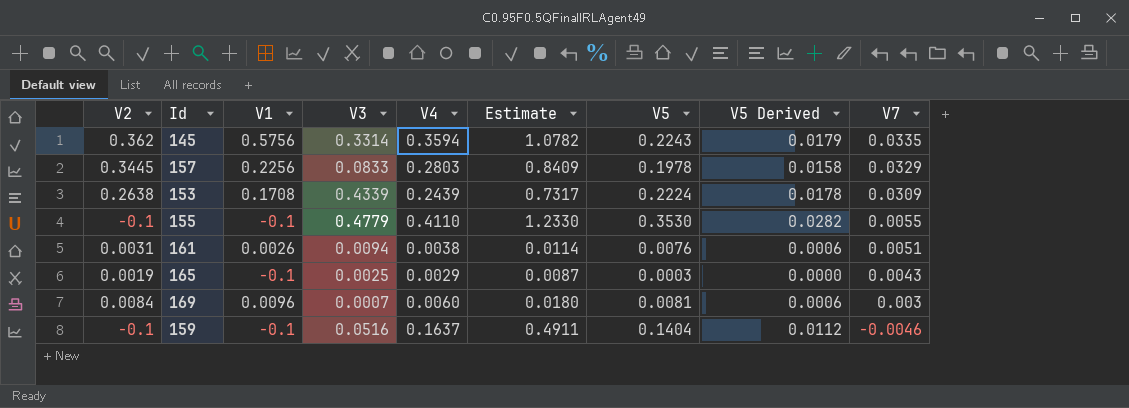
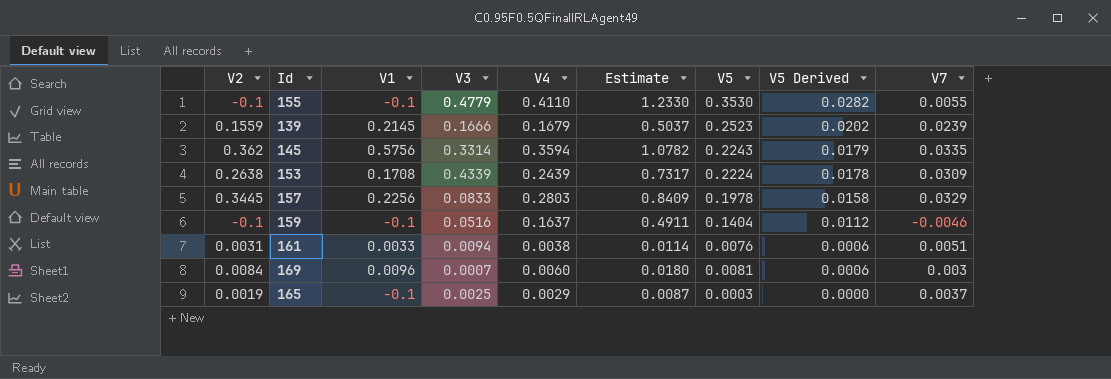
row order: V7 descending -> V5 Derived descending
row 139: none -> 0.1559 | 0.2145 | 0.1666 | 0.1679 | 0.5037 | 0.2523 | 0.0202 | 0.0239
161 | V1: 0.0026 -> 0.0033
165 | V7: 0.0043 -> 0.0037

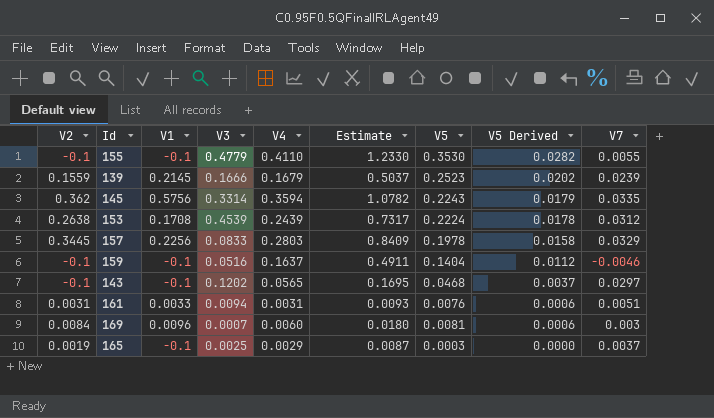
153 | V3: 0.4339 -> 0.4539
153 | V7: 0.0309 -> 0.0312
row 143: none -> -0.1 | -0.1 | 0.1202 | 0.0565 | 0.1695 | 0.0468 | 0.0037 | 0.0297
161 | V4: 0.0038 -> 0.0031
161 | Estimate: 0.0114 -> 0.0093

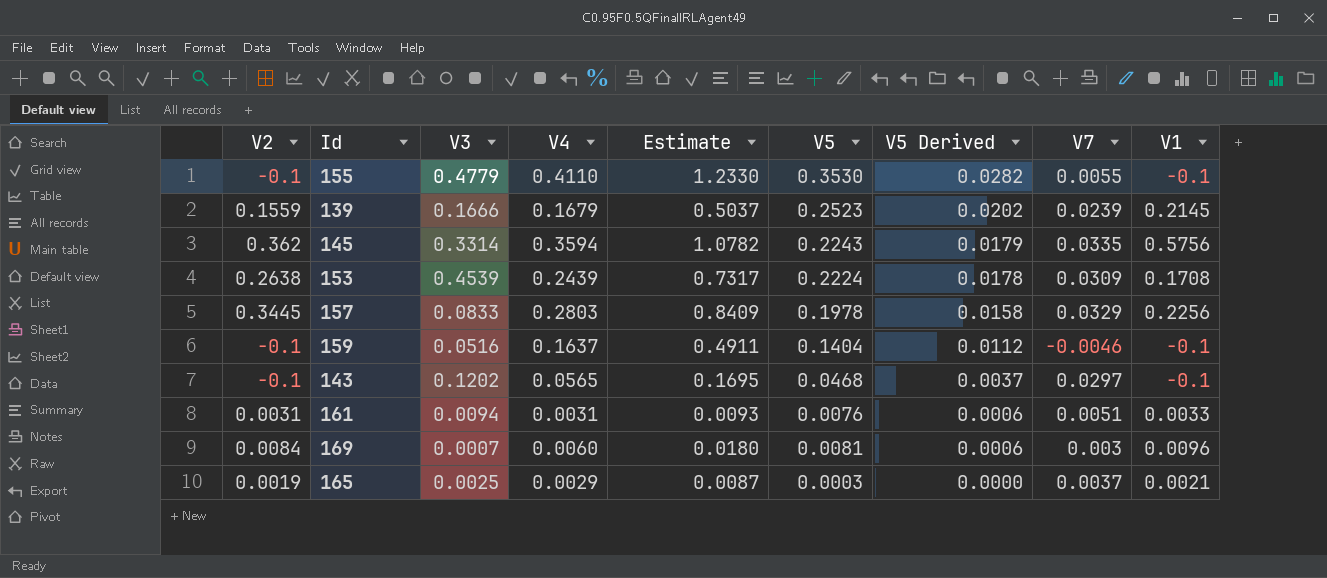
column V1 | position: 3 -> 9
153 | V7: 0.0312 -> 0.0309
165 | V1: -0.1 -> 0.0021

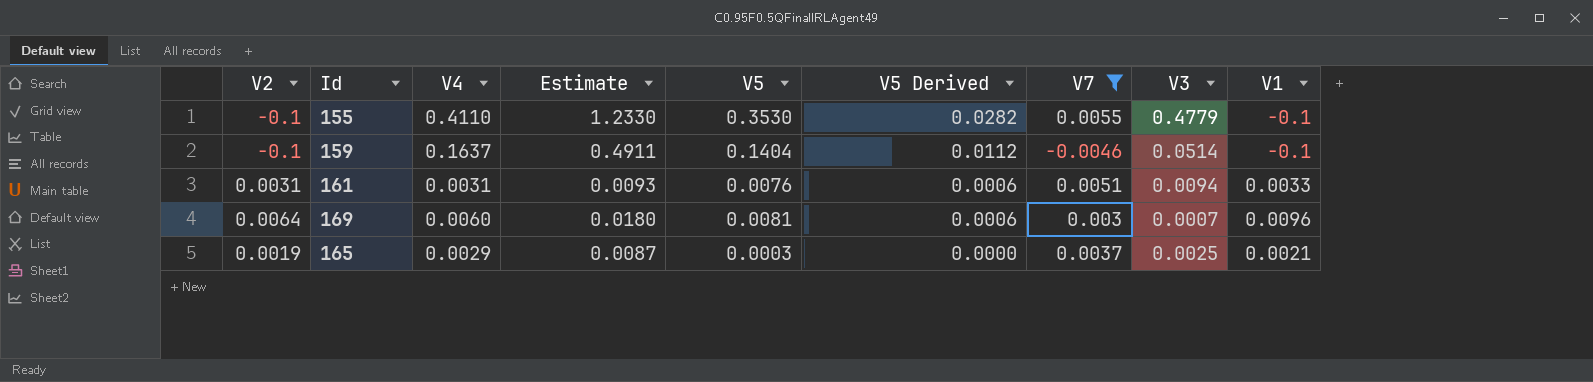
filter: none -> V7 <= 0.0055
column V3 | position: 3 -> 8
159 | V3: 0.0516 -> 0.0514
169 | V2: 0.0084 -> 0.0064

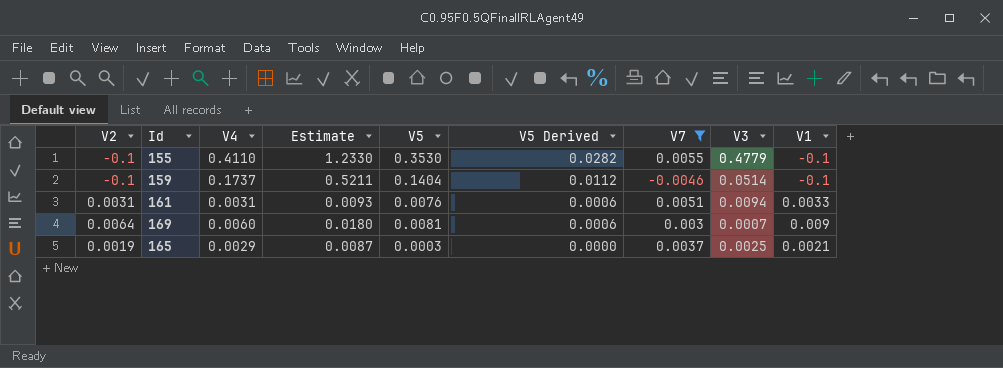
159 | V4: 0.1637 -> 0.1737
159 | Estimate: 0.4911 -> 0.5211
169 | V1: 0.0096 -> 0.009

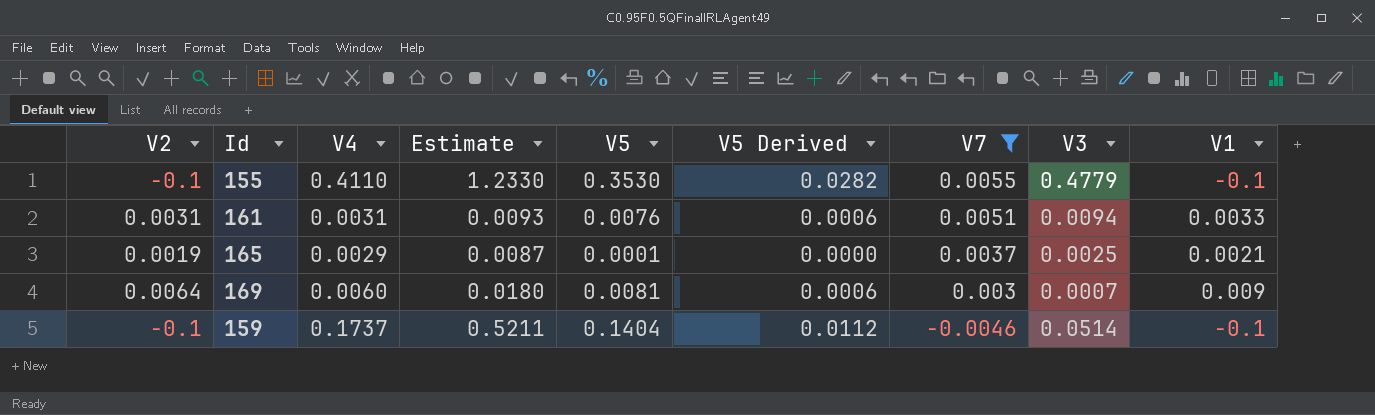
row order: V5 Derived descending -> V7 descending
165 | V5: 0.0003 -> 0.0001

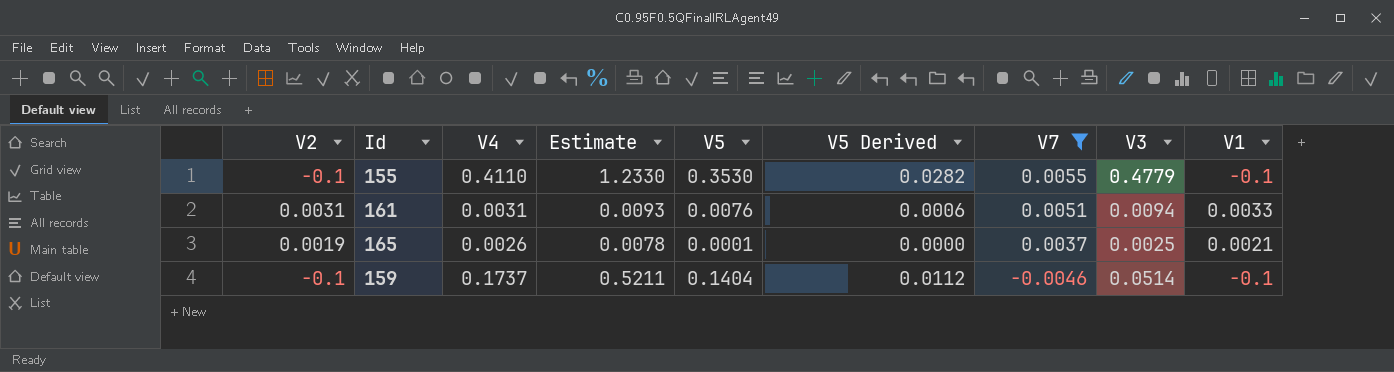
row 169: 0.0064 | 0.0060 | 0.0180 | 0.0081 | 0.0006 | 0.003 | 0.0007 | 0.009 -> none
165 | V4: 0.0029 -> 0.0026
165 | Estimate: 0.0087 -> 0.0078

